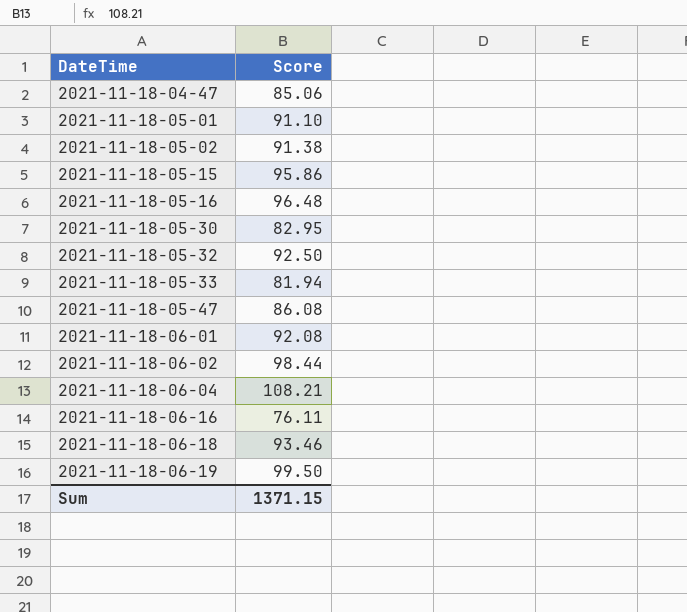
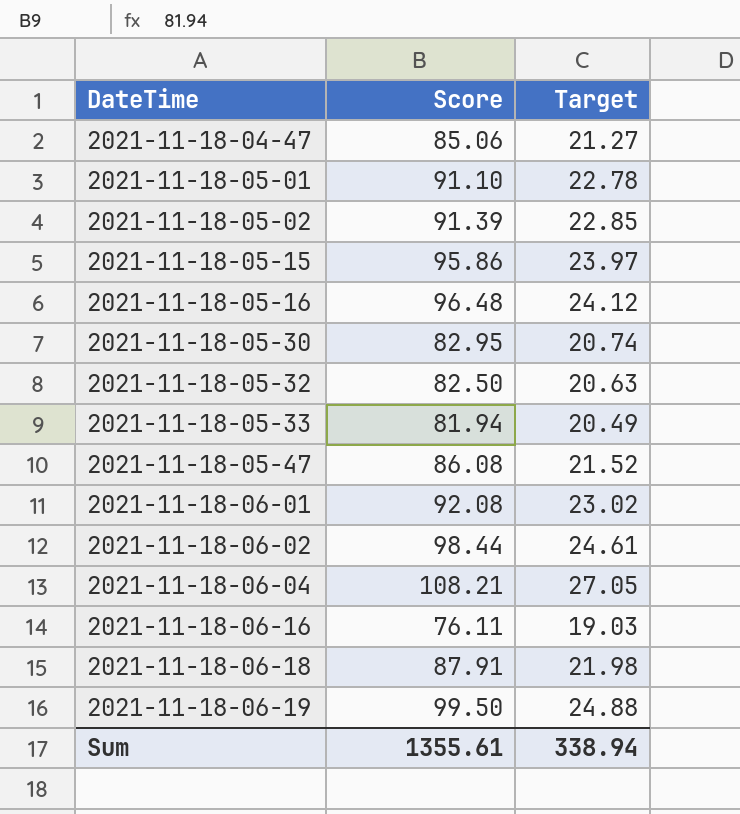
column Target | formula: none -> [Score] * 0.25
2021-11-18-05-02 | Score: 91.38 -> 91.39
2021-11-18-05-32 | Score: 92.50 -> 82.50
2021-11-18-06-18 | Score: 93.46 -> 87.91
Sum | Score: 1371.15 -> 1355.61

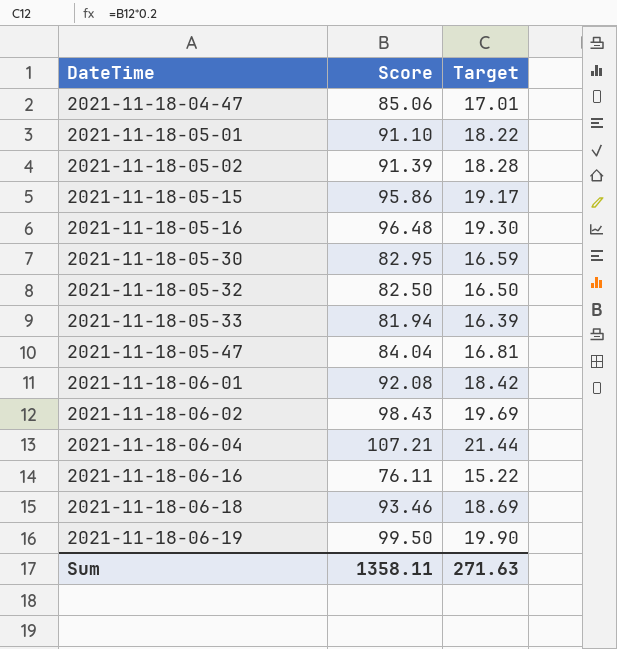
column Target | formula: [Score] * 0.25 -> [Score] * 0.2
2021-11-18-05-47 | Score: 86.08 -> 84.04
2021-11-18-06-02 | Score: 98.44 -> 98.43
2021-11-18-06-04 | Score: 108.21 -> 107.21
2021-11-18-06-18 | Score: 87.91 -> 93.46
Sum | Score: 1355.61 -> 1358.11
Sum | Target: 338.94 -> 271.63

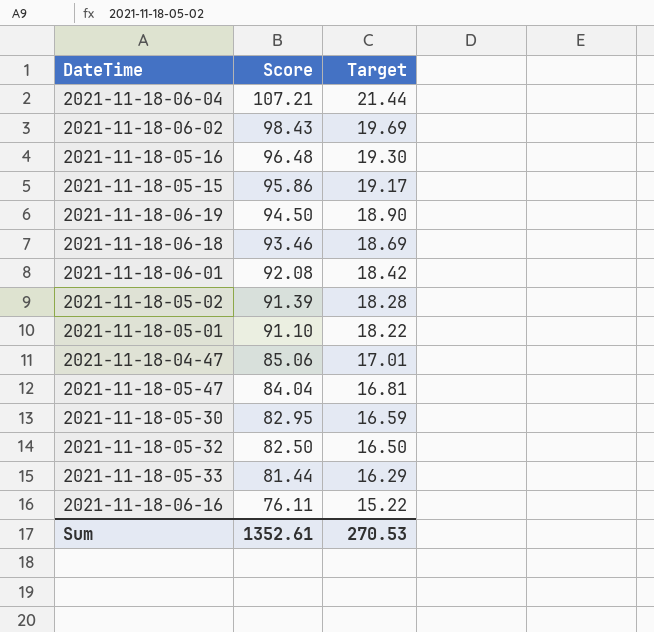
row order: DateTime ascending -> Score descending
2021-11-18-06-19 | Score: 99.50 -> 94.50
2021-11-18-06-19 | Target: 19.90 -> 18.90
2021-11-18-05-33 | Score: 81.94 -> 81.44
2021-11-18-05-33 | Target: 16.39 -> 16.29
Sum | Score: 1358.11 -> 1352.61
Sum | Target: 271.63 -> 270.53

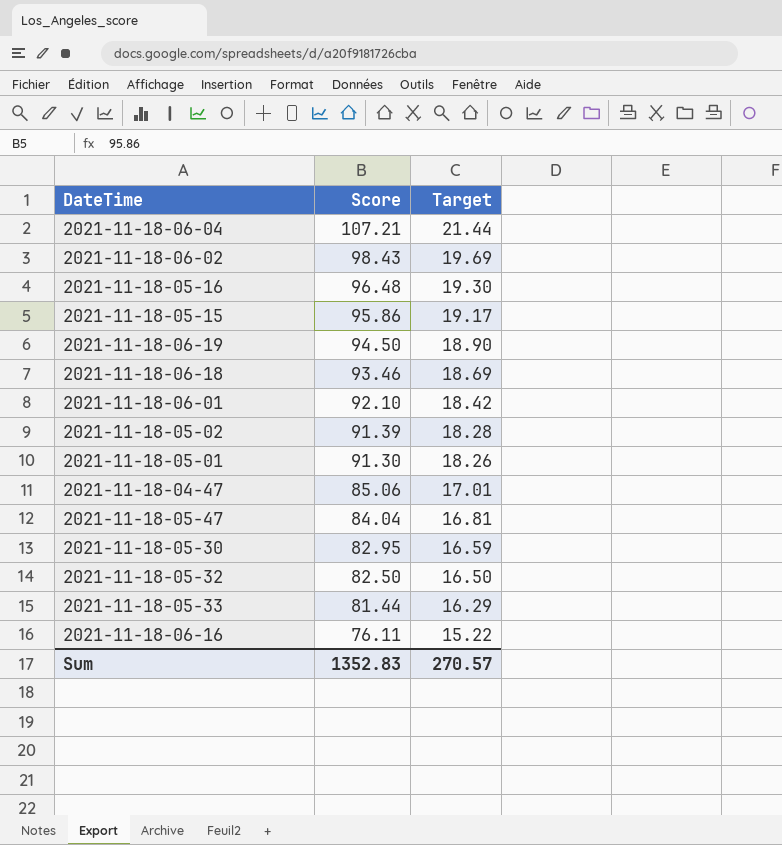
2021-11-18-06-01 | Score: 92.08 -> 92.10
2021-11-18-05-01 | Score: 91.10 -> 91.30
2021-11-18-05-01 | Target: 18.22 -> 18.26
Sum | Score: 1352.61 -> 1352.83
Sum | Target: 270.53 -> 270.57

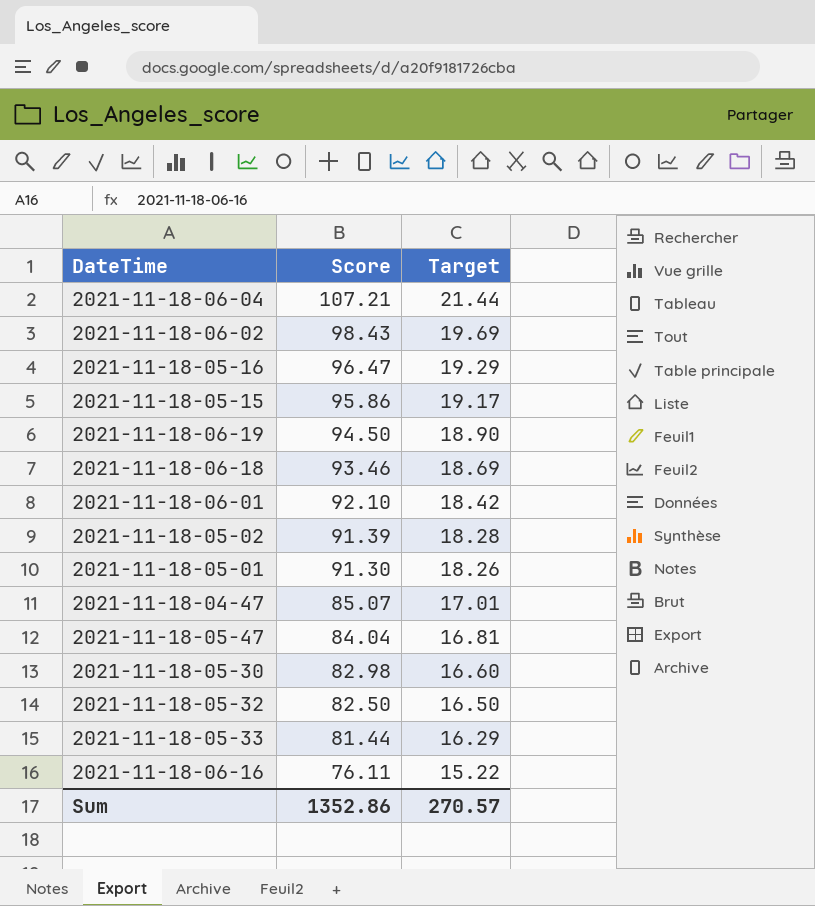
2021-11-18-05-16 | Score: 96.48 -> 96.47
2021-11-18-05-16 | Target: 19.30 -> 19.29
2021-11-18-04-47 | Score: 85.06 -> 85.07
2021-11-18-05-30 | Score: 82.95 -> 82.98
2021-11-18-05-30 | Target: 16.59 -> 16.60
Sum | Score: 1352.83 -> 1352.86

